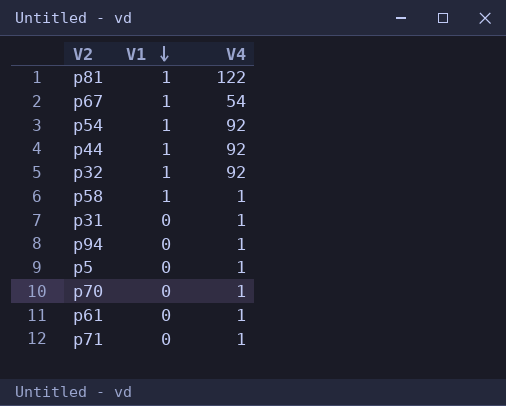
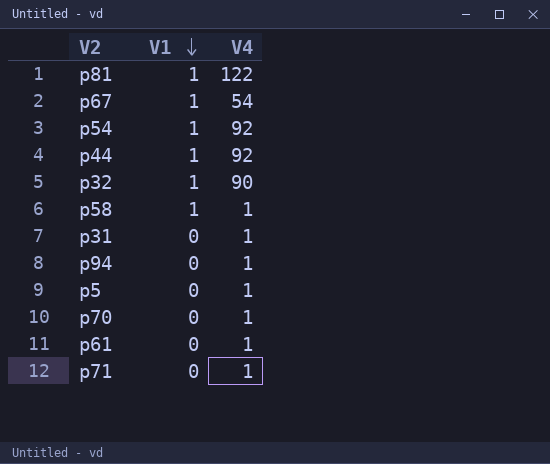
p32 | V4: 92 -> 90

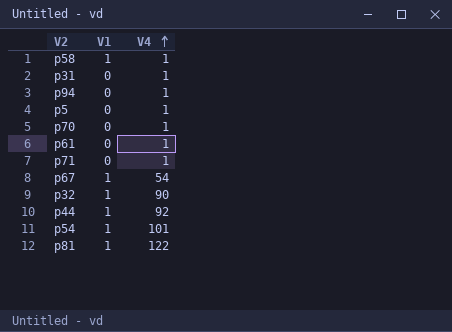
row order: V1 descending -> V4 ascending
p54 | V4: 92 -> 101

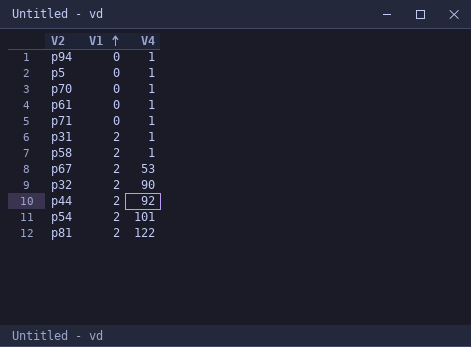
row order: V4 ascending -> V1 ascending
p31 | V1: 0 -> 2
p58 | V1: 1 -> 2
p67 | V1: 1 -> 2
p67 | V4: 54 -> 53
p32 | V1: 1 -> 2
p44 | V1: 1 -> 2
p54 | V1: 1 -> 2
p81 | V1: 1 -> 2

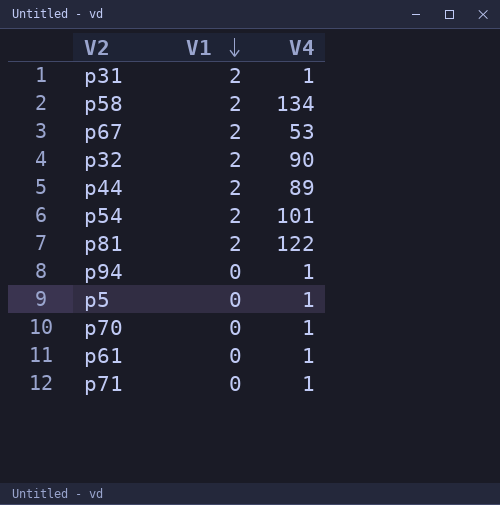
row order: V1 ascending -> V1 descending
p58 | V4: 1 -> 134
p44 | V4: 92 -> 89

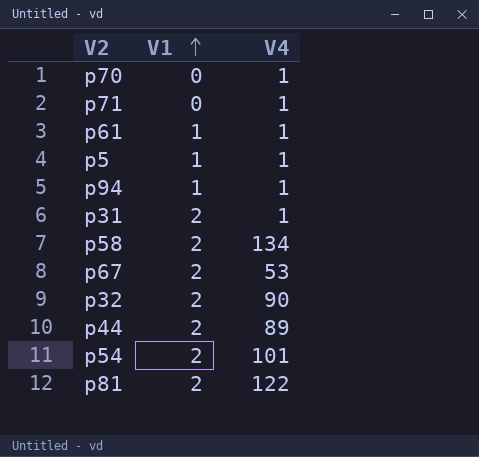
row order: V1 descending -> V1 ascending
p61 | V1: 0 -> 1
p5 | V1: 0 -> 1
p94 | V1: 0 -> 1

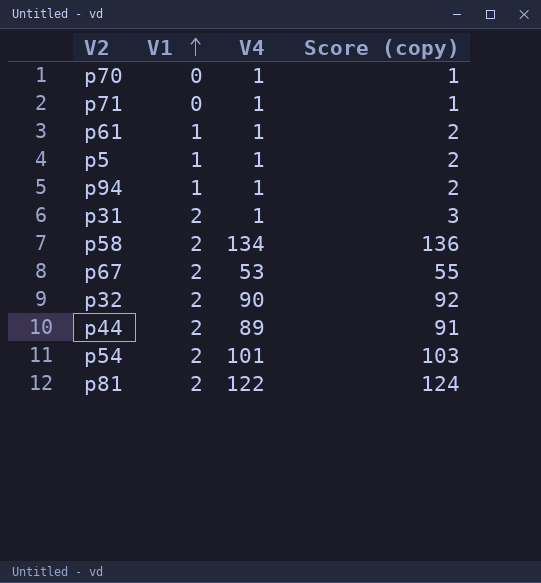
column Score (copy) | formula: none -> [V1] + [V4]

